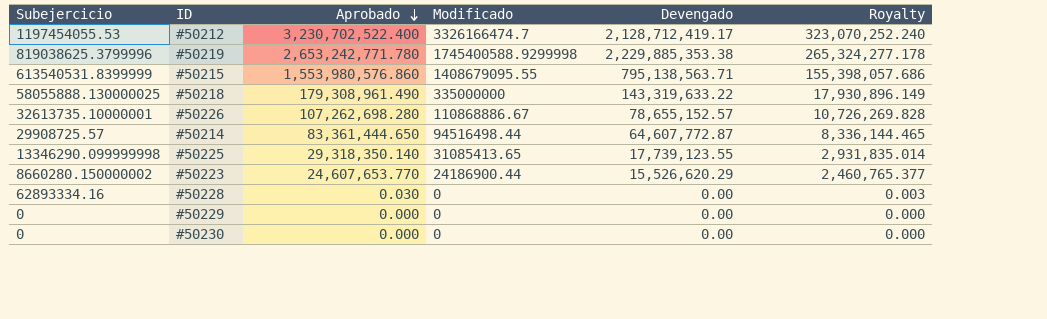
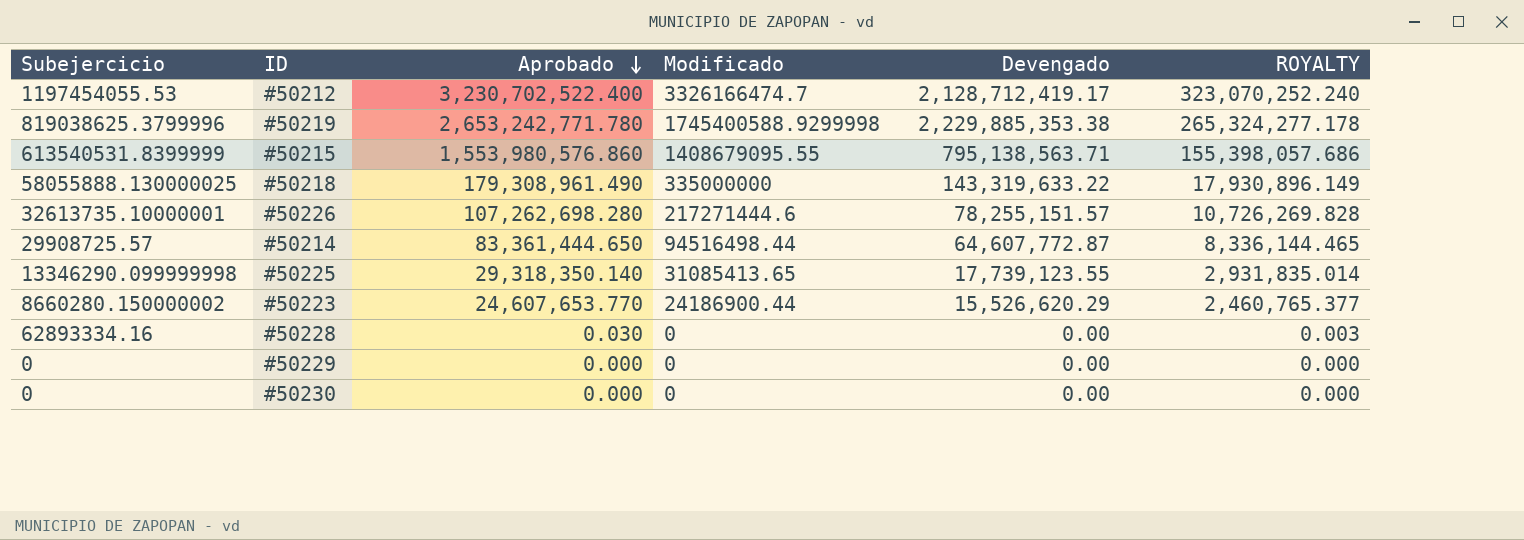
column name: Royalty -> ROYALTY
#50226 | Modificado: 110868886.67 -> 217271444.6
#50226 | Devengado: 78,655,152.57 -> 78,255,151.57

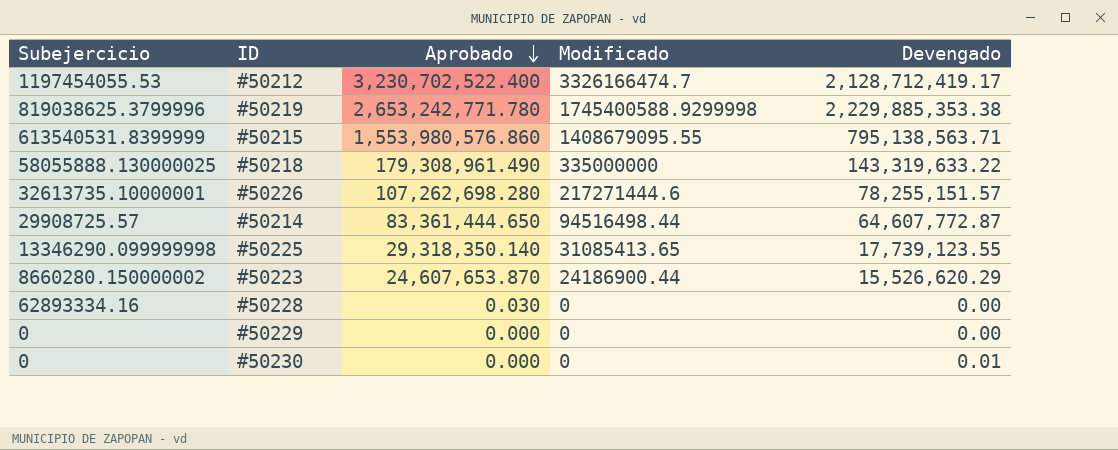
column ROYALTY | formula: [Aprobado] * 0.1 -> none
#50223 | Aprobado: 24,607,653.770 -> 24,607,653.870
#50230 | Devengado: 0.00 -> 0.01

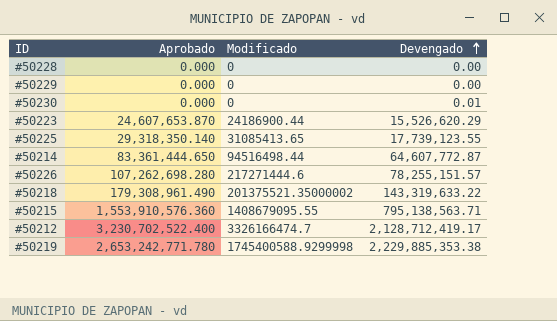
row order: Aprobado descending -> Devengado ascending
column Subejercicio | position: 1 -> none
#50228 | Aprobado: 0.030 -> 0.000
#50218 | Modificado: 335000000 -> 201375521.35000002
#50215 | Aprobado: 1,553,980,576.860 -> 1,553,910,576.360

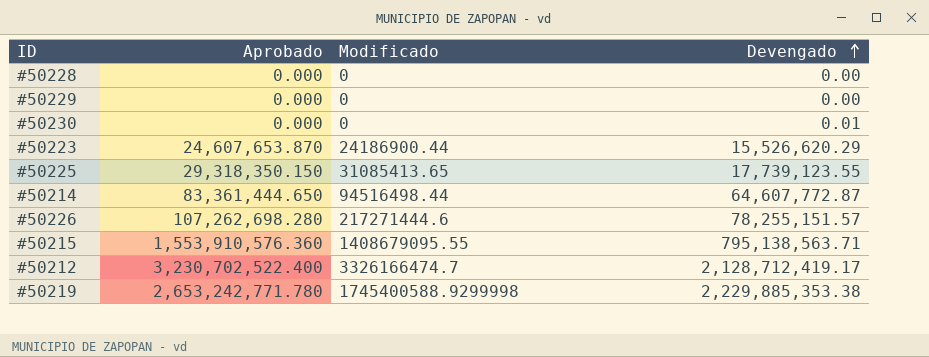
row #50218: 179,308,961.490 | 201375521.35000002 | 143,319,633.22 -> none
#50225 | Aprobado: 29,318,350.140 -> 29,318,350.150

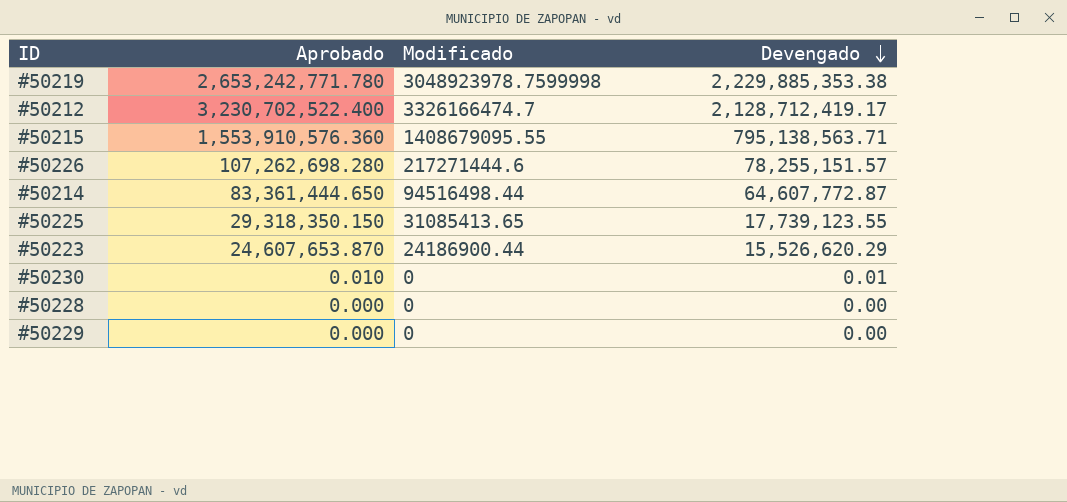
row order: Devengado ascending -> Devengado descending
#50219 | Modificado: 1745400588.9299998 -> 3048923978.7599998
#50230 | Aprobado: 0.000 -> 0.010

